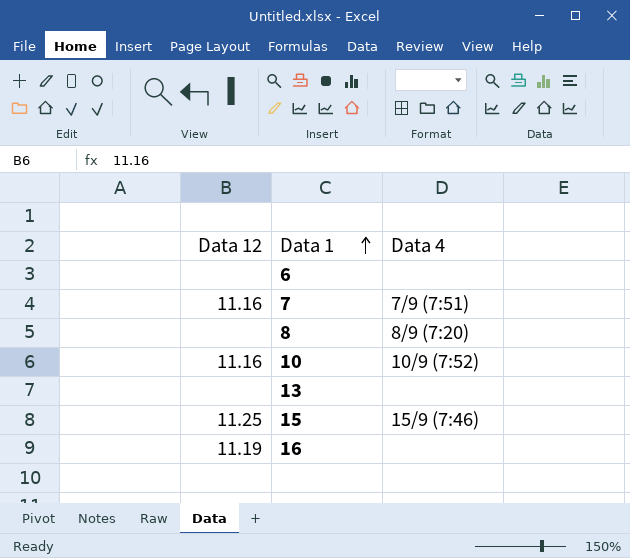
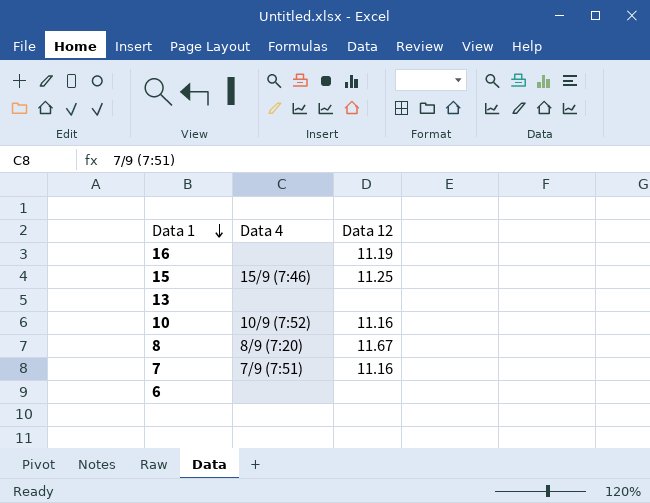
row order: Data 1 ascending -> Data 1 descending
column Data 12 | position: 1 -> 3
8 | Data 12: none -> 11.67

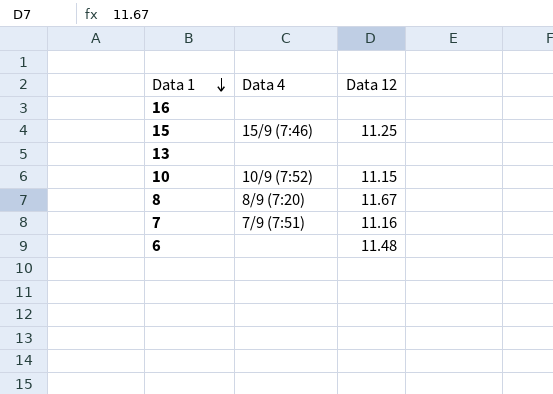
16 | Data 12: 11.19 -> none
10 | Data 12: 11.16 -> 11.15
6 | Data 12: none -> 11.48

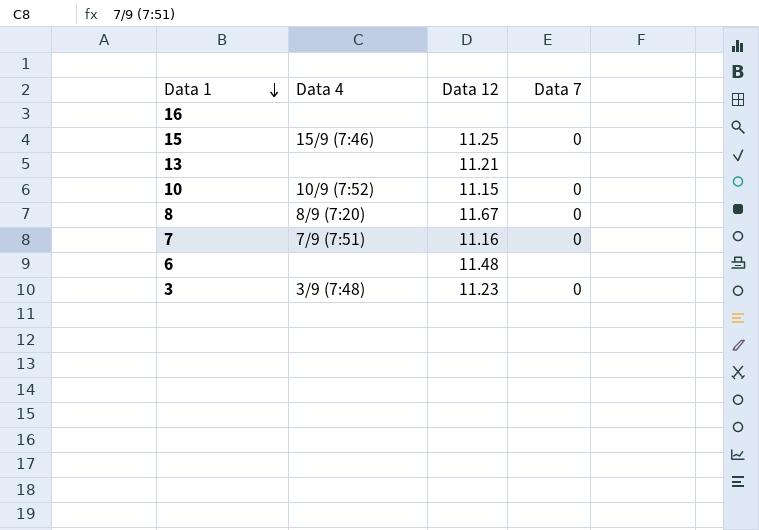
column Data 7 | position: none -> 4
13 | Data 12: none -> 11.21
row 3: none -> 3/9 (7:48) | 11.23 | 0

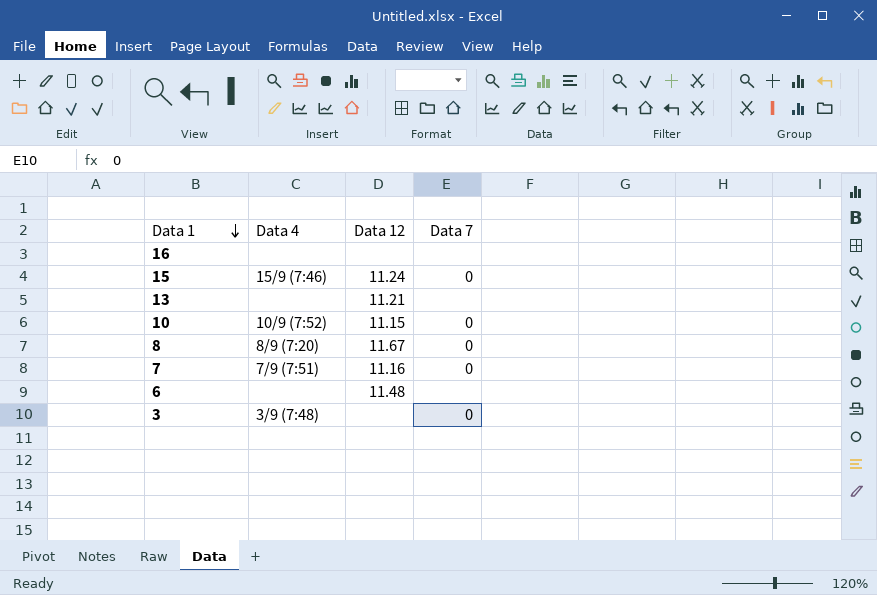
15 | Data 12: 11.25 -> 11.24
3 | Data 12: 11.23 -> none

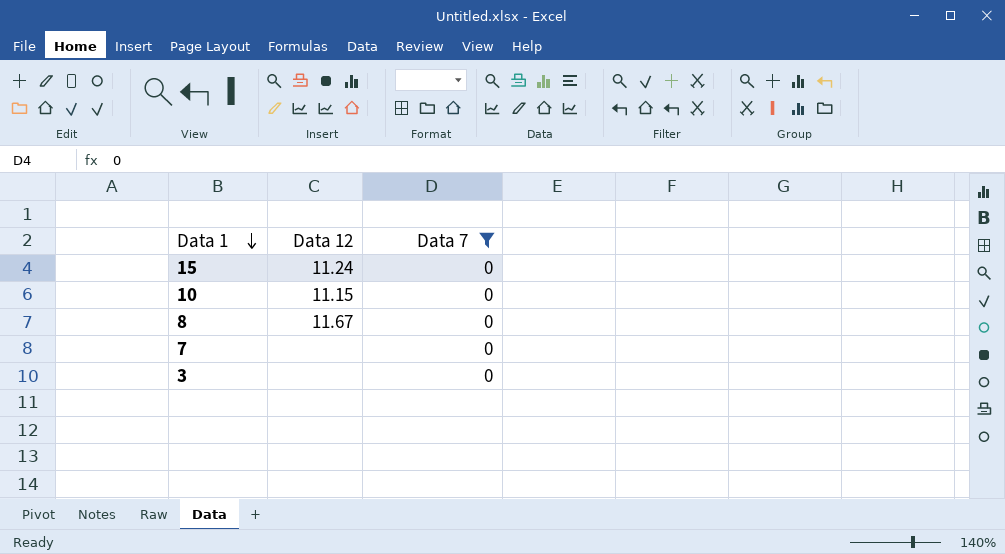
filter: none -> Data 7 = 0
column Data 4 | position: 2 -> none
7 | Data 12: 11.16 -> none

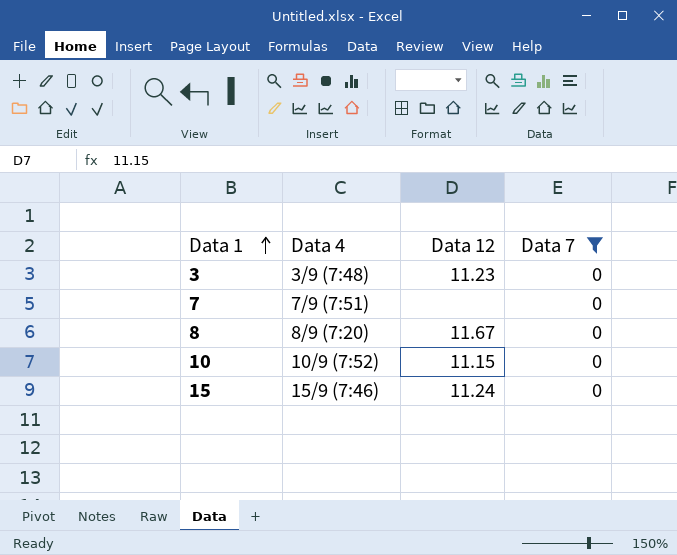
row order: Data 1 descending -> Data 1 ascending
column Data 4 | position: none -> 2
3 | Data 12: none -> 11.23

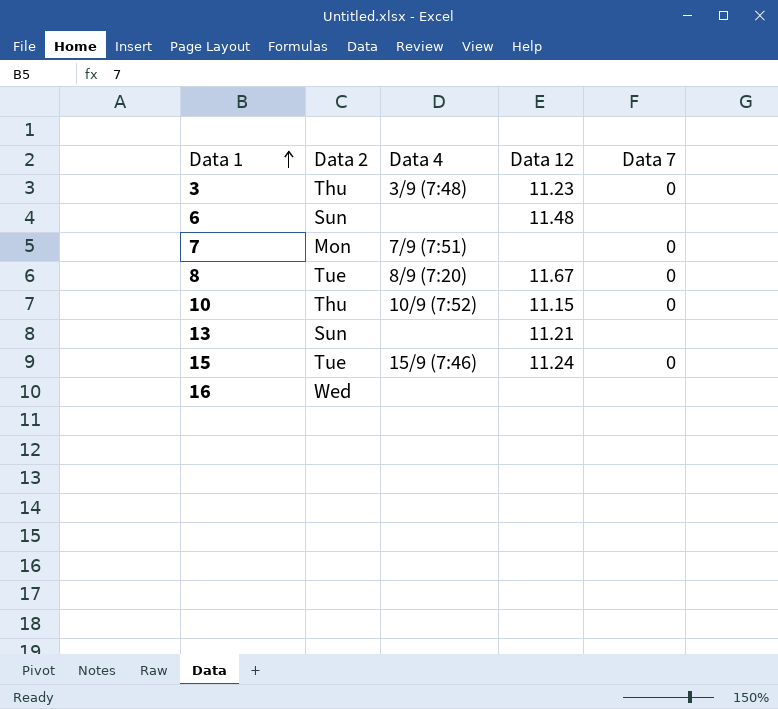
filter: Data 7 = 0 -> none
column Data 2 | position: none -> 2

